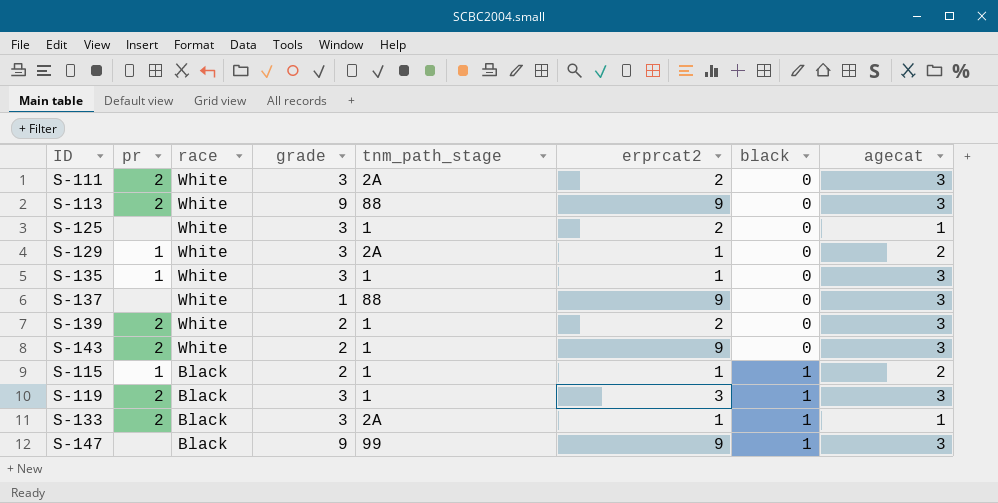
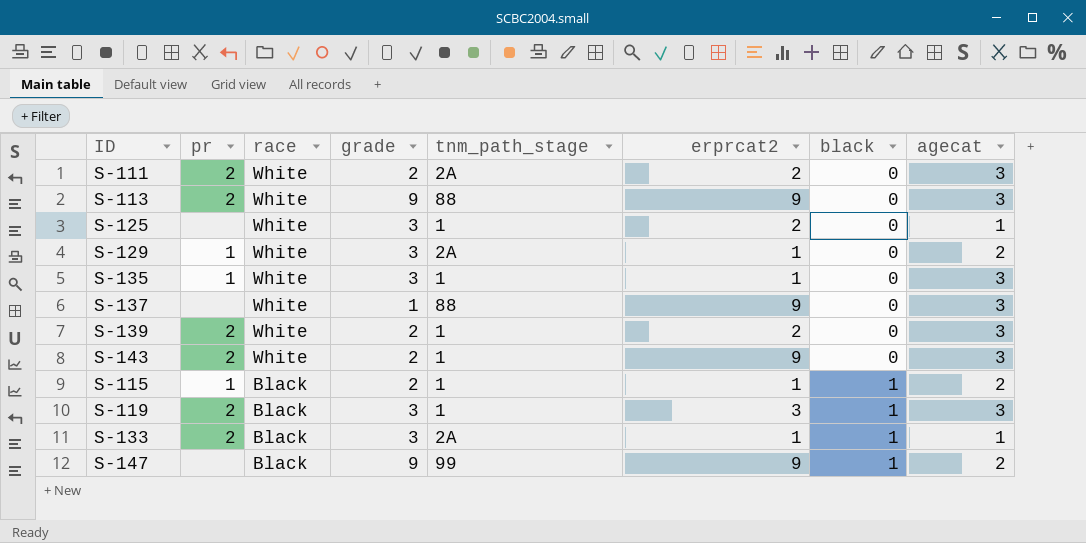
S-111 | grade: 3 -> 2
S-147 | agecat: 3 -> 2

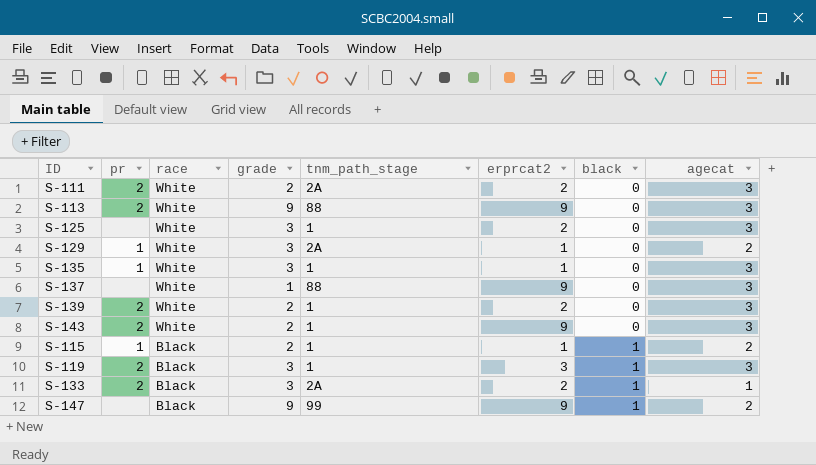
S-125 | agecat: 1 -> 3
S-133 | erprcat2: 1 -> 2

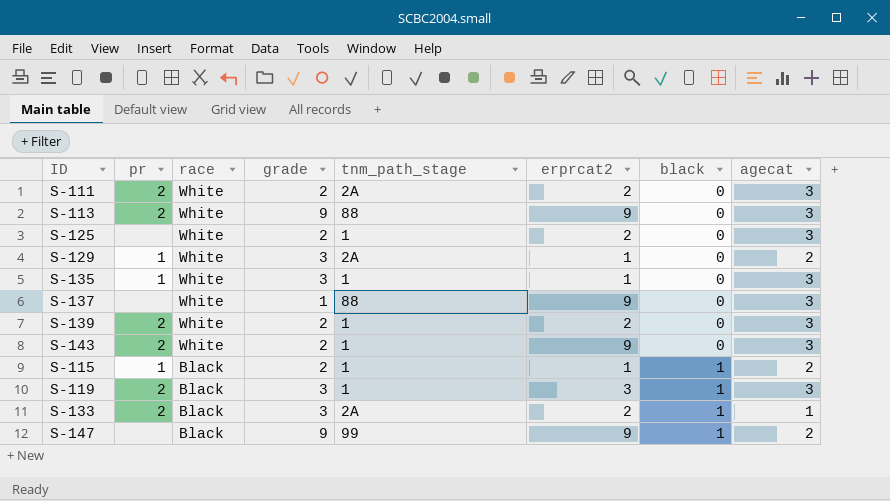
S-125 | grade: 3 -> 2

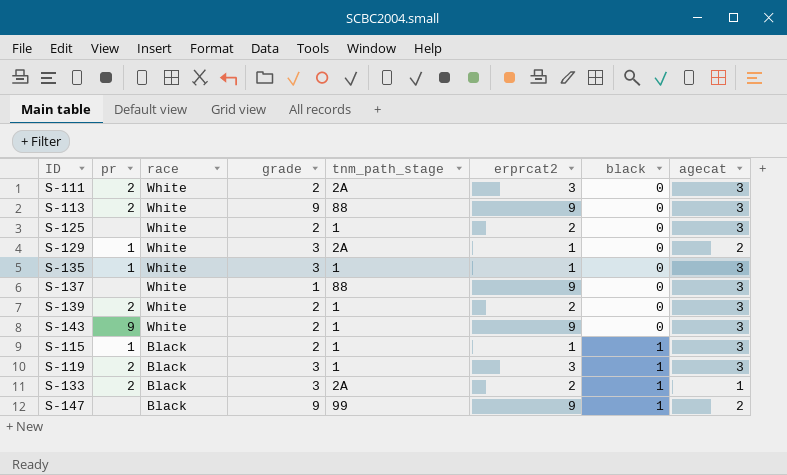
S-111 | erprcat2: 2 -> 3
S-143 | pr: 2 -> 9
S-115 | agecat: 2 -> 3

